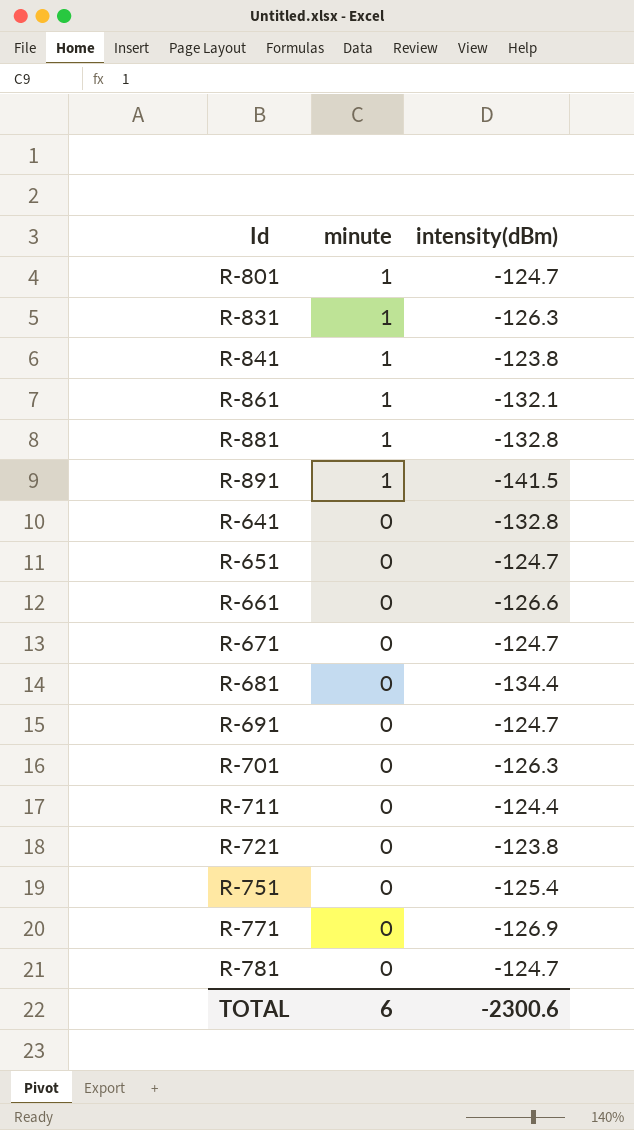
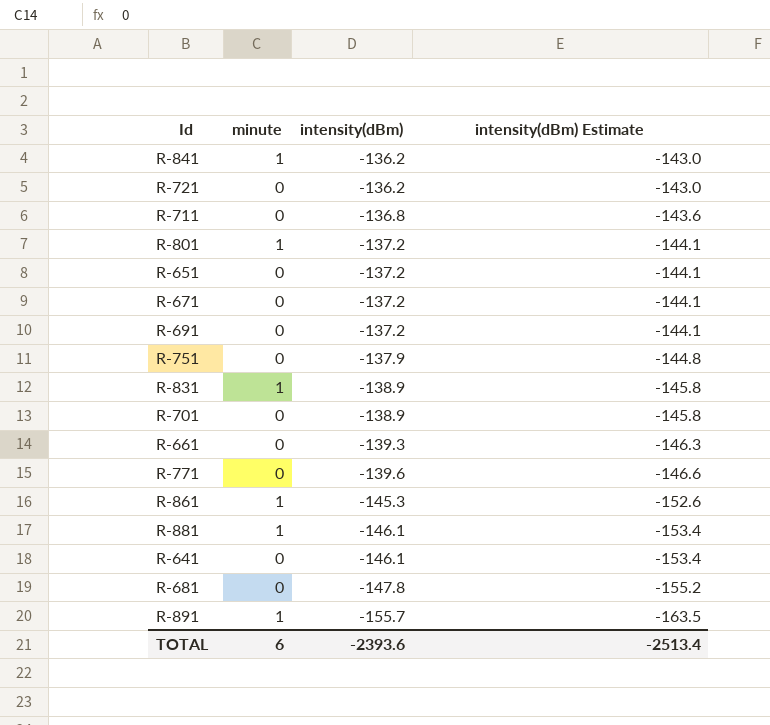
row order: minute descending -> intensity(dBm) descending
column intensity(dBm) Estimate | formula: none -> [intensity(dBm)] * 1.05
row R-781: 0 | -124.7 -> none
R-841 | intensity(dBm): -123.8 -> -136.2
R-721 | intensity(dBm): -123.8 -> -136.2
R-711 | intensity(dBm): -124.4 -> -136.8
R-801 | intensity(dBm): -124.7 -> -137.2
R-651 | intensity(dBm): -124.7 -> -137.2
R-671 | intensity(dBm): -124.7 -> -137.2
R-691 | intensity(dBm): -124.7 -> -137.2
R-751 | intensity(dBm): -125.4 -> -137.9
R-831 | intensity(dBm): -126.3 -> -138.9
R-701 | intensity(dBm): -126.3 -> -138.9
R-661 | intensity(dBm): -126.6 -> -139.3
R-771 | intensity(dBm): -126.9 -> -139.6
R-861 | intensity(dBm): -132.1 -> -145.3
R-881 | intensity(dBm): -132.8 -> -146.1
R-641 | intensity(dBm): -132.8 -> -146.1
R-681 | intensity(dBm): -134.4 -> -147.8
R-891 | intensity(dBm): -141.5 -> -155.7
TOTAL | intensity(dBm): -2300.6 -> -2393.6

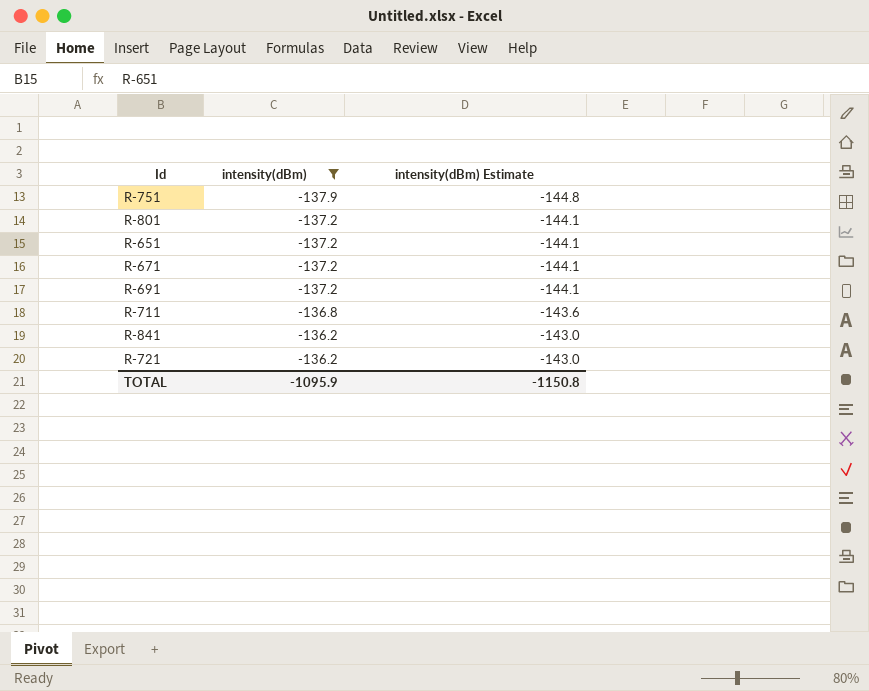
filter: none -> intensity(dBm) >= -137.9
row order: intensity(dBm) descending -> intensity(dBm) ascending
column minute | position: 2 -> none
TOTAL | intensity(dBm): -2393.6 -> -1095.9
TOTAL | intensity(dBm) Estimate: -2513.4 -> -1150.8

